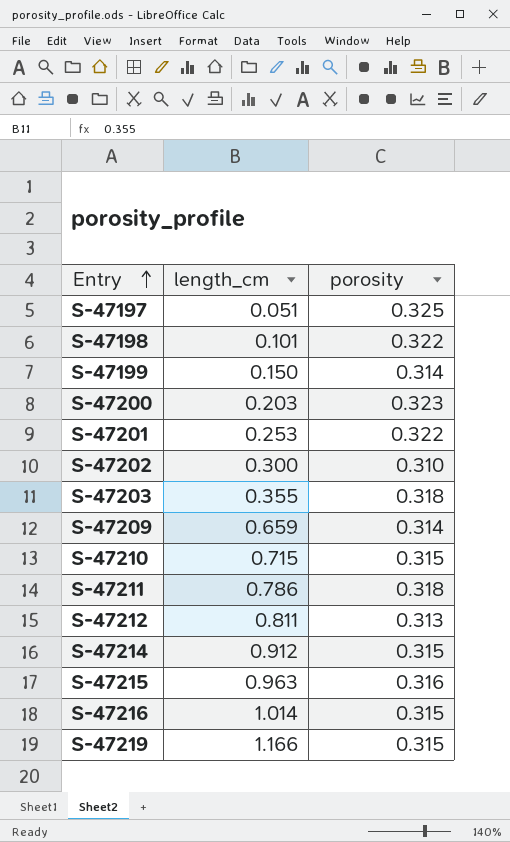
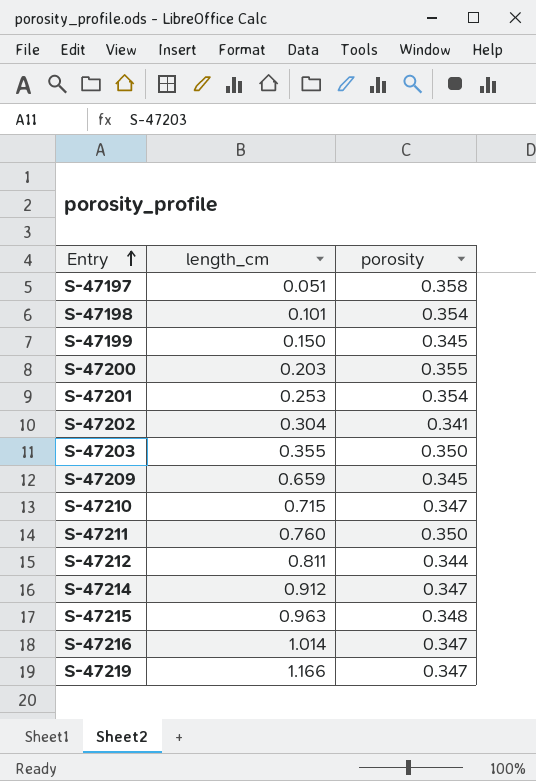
S-47197 | porosity: 0.325 -> 0.358
S-47198 | porosity: 0.322 -> 0.354
S-47199 | porosity: 0.314 -> 0.345
S-47200 | porosity: 0.323 -> 0.355
S-47201 | porosity: 0.322 -> 0.354
S-47202 | length_cm: 0.300 -> 0.304
S-47202 | porosity: 0.310 -> 0.341
S-47203 | porosity: 0.318 -> 0.350
S-47209 | porosity: 0.314 -> 0.345
S-47210 | porosity: 0.315 -> 0.347
S-47211 | length_cm: 0.786 -> 0.760
S-47211 | porosity: 0.318 -> 0.350
S-47212 | porosity: 0.313 -> 0.344
S-47214 | porosity: 0.315 -> 0.347
S-47215 | porosity: 0.316 -> 0.348
S-47216 | porosity: 0.315 -> 0.347
S-47219 | porosity: 0.315 -> 0.347

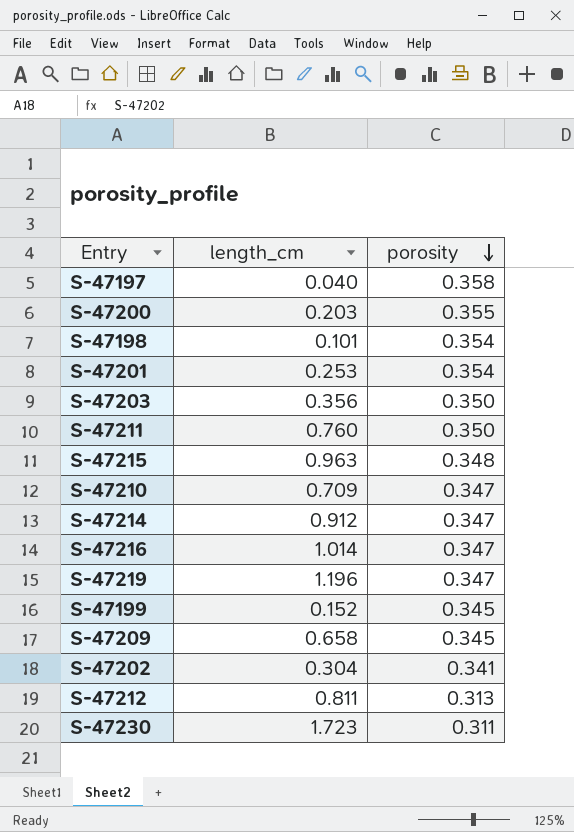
row order: Entry ascending -> porosity descending
S-47197 | length_cm: 0.051 -> 0.040
S-47203 | length_cm: 0.355 -> 0.356
S-47210 | length_cm: 0.715 -> 0.709
S-47219 | length_cm: 1.166 -> 1.196
S-47199 | length_cm: 0.150 -> 0.152
S-47209 | length_cm: 0.659 -> 0.658
S-47212 | porosity: 0.344 -> 0.313
row S-47230: none -> 1.723 | 0.311

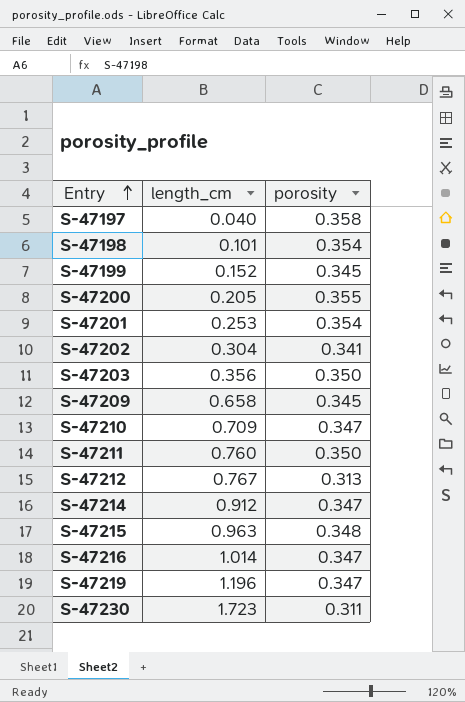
row order: porosity descending -> Entry ascending
S-47200 | length_cm: 0.203 -> 0.205
S-47212 | length_cm: 0.811 -> 0.767

